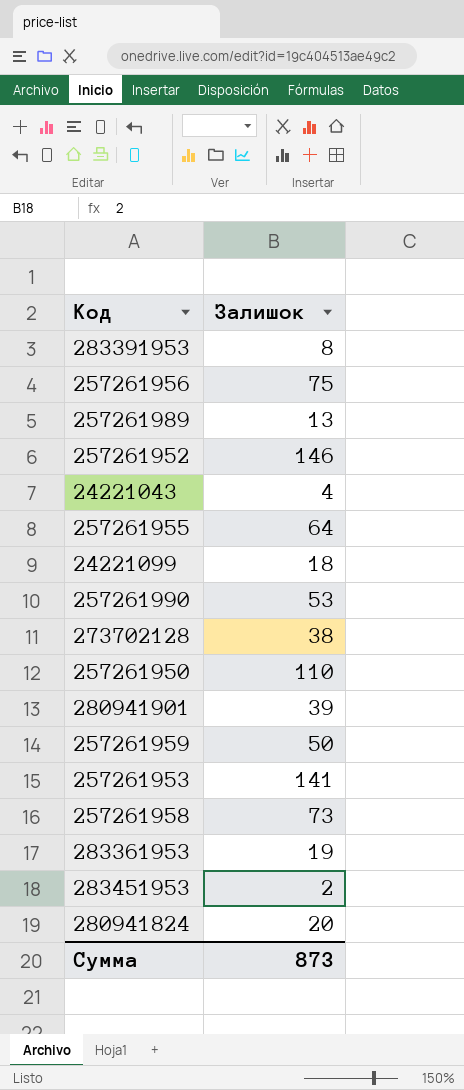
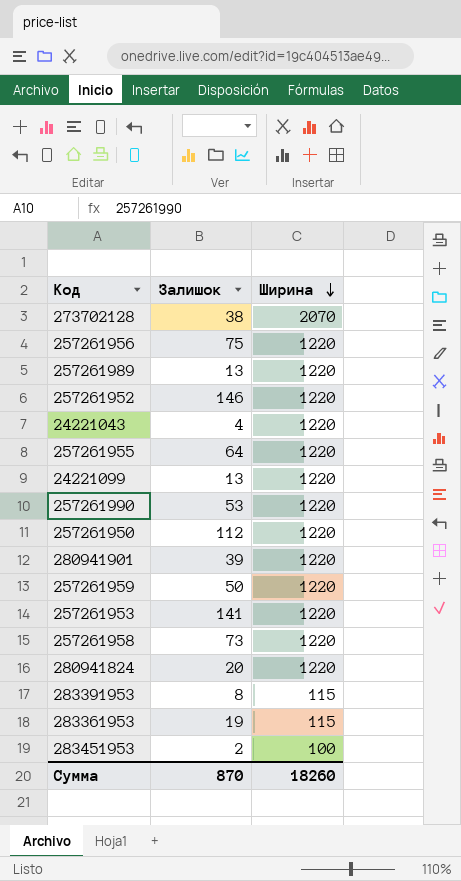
row order: none -> Ширина descending
column Ширина | position: none -> 3
24221099 | Залишок: 18 -> 13
257261950 | Залишок: 110 -> 112
Сумма | Залишок: 873 -> 870

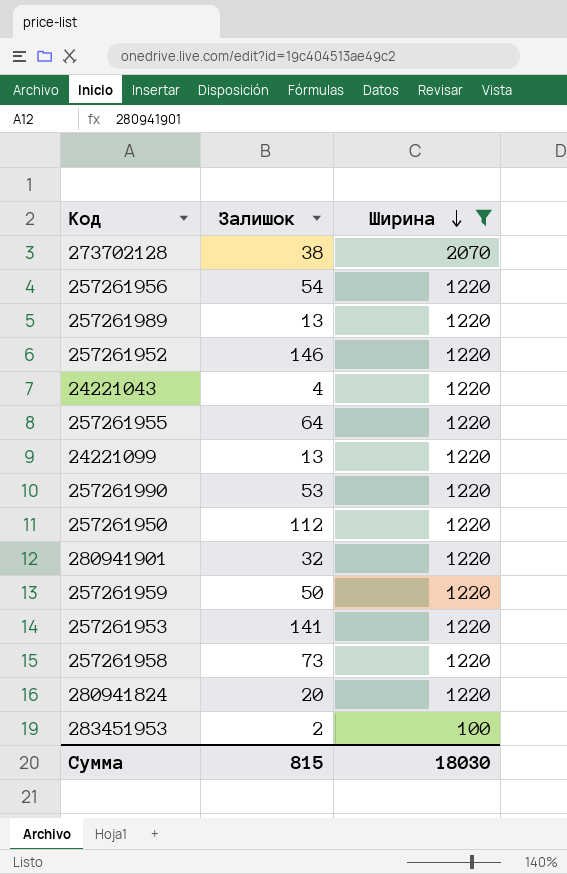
filter: none -> Ширина != 115
257261956 | Залишок: 75 -> 54
280941901 | Залишок: 39 -> 32
Сумма | Залишок: 870 -> 815
Сумма | Ширина: 18260 -> 18030

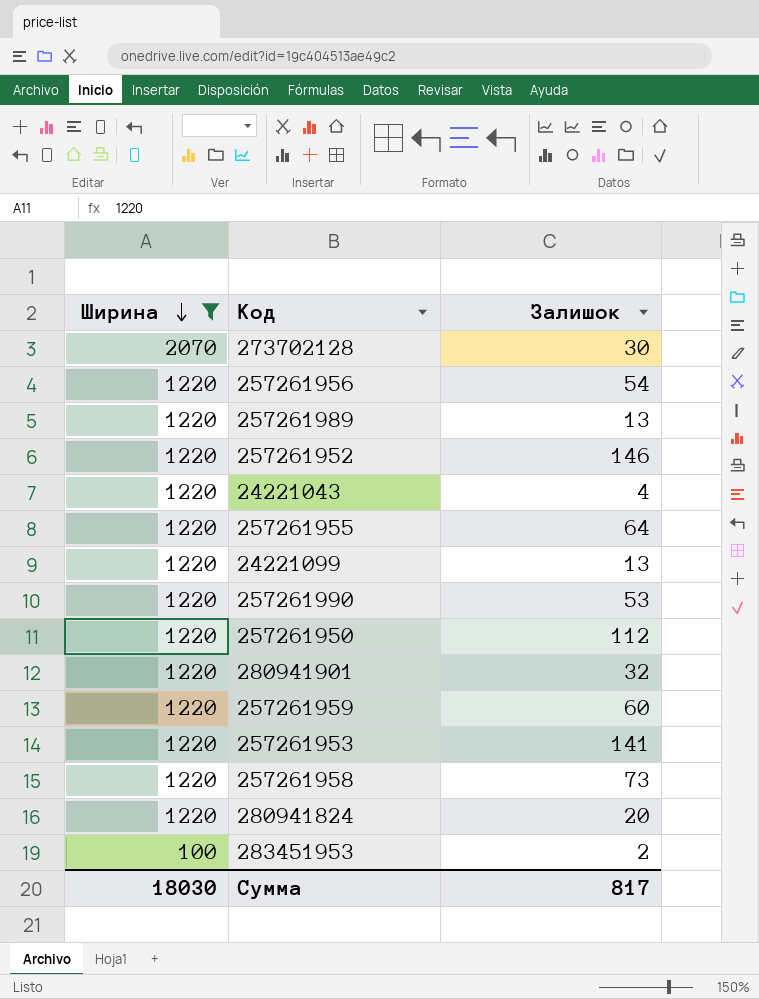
column Ширина | position: 3 -> 1
273702128 | Залишок: 38 -> 30
257261959 | Залишок: 50 -> 60
Сумма | Залишок: 815 -> 817

